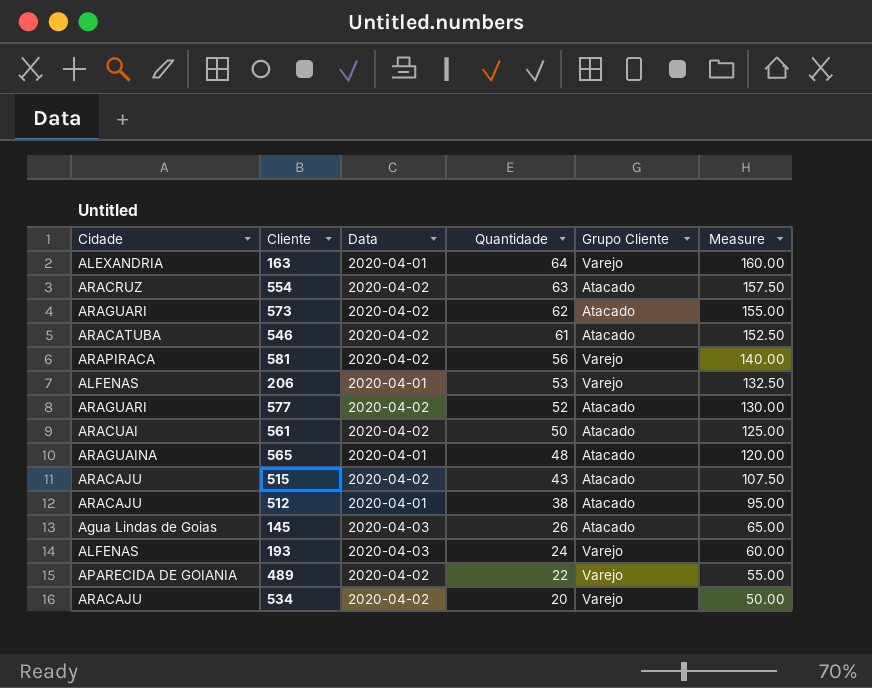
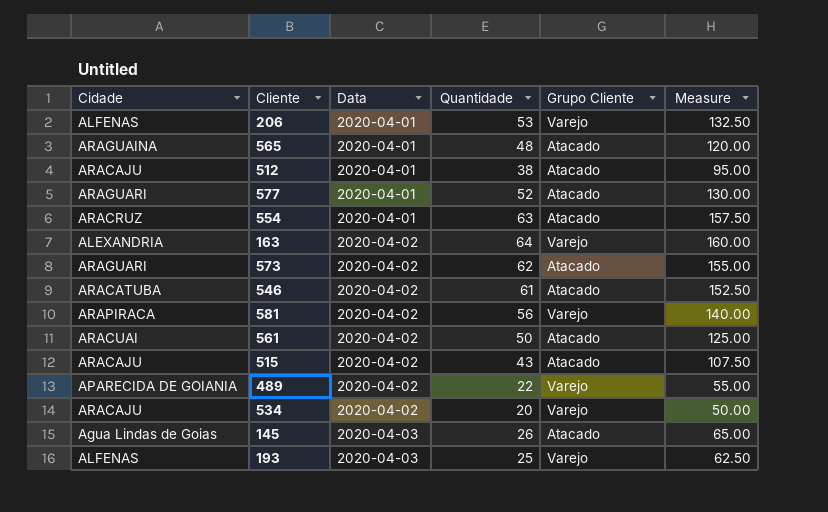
row order: Quantidade descending -> Data ascending
577 | Data: 2020-04-02 -> 2020-04-01
554 | Data: 2020-04-02 -> 2020-04-01
163 | Data: 2020-04-01 -> 2020-04-02
193 | Quantidade: 24 -> 25
193 | Measure: 60.00 -> 62.50

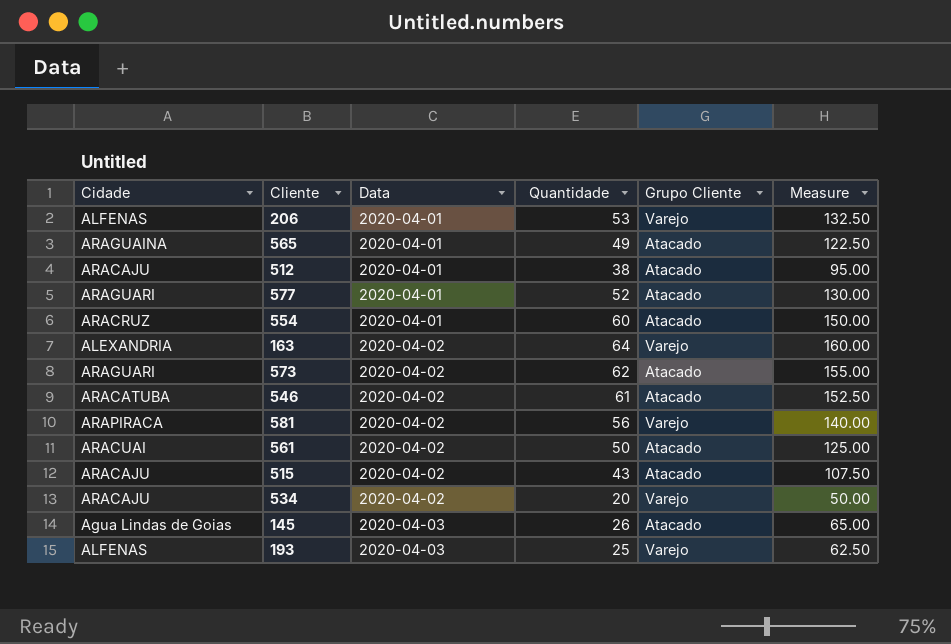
row 489: APARECIDA DE GOIANIA | 2020-04-02 | 22 | Varejo | 55.00 -> none
565 | Quantidade: 48 -> 49
565 | Measure: 120.00 -> 122.50
554 | Quantidade: 63 -> 60
554 | Measure: 157.50 -> 150.00

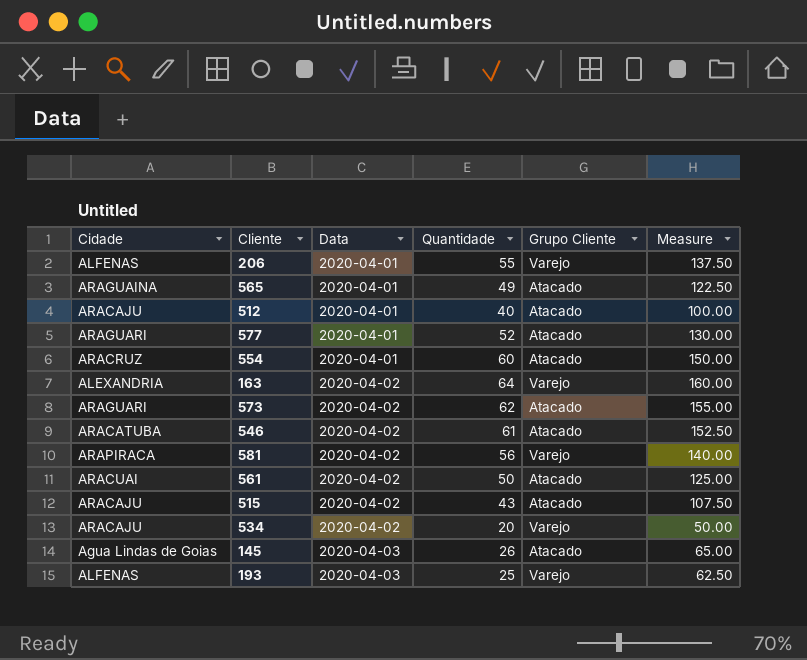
206 | Quantidade: 53 -> 55
206 | Measure: 132.50 -> 137.50
512 | Quantidade: 38 -> 40
512 | Measure: 95.00 -> 100.00

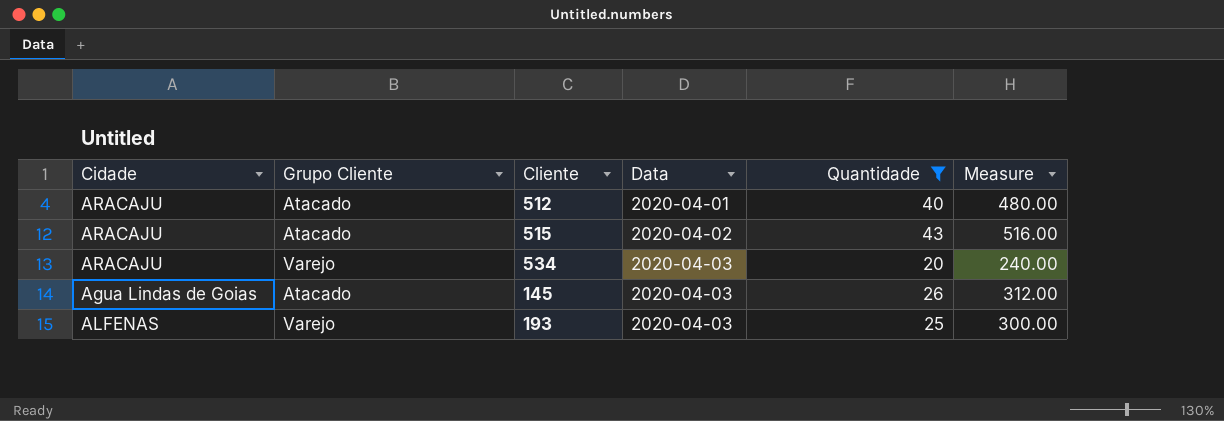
filter: none -> Quantidade <= 43
column Grupo Cliente | position: 5 -> 2
column Measure | formula: [Quantidade] * 2.5 -> [Quantidade] * 12
534 | Data: 2020-04-02 -> 2020-04-03

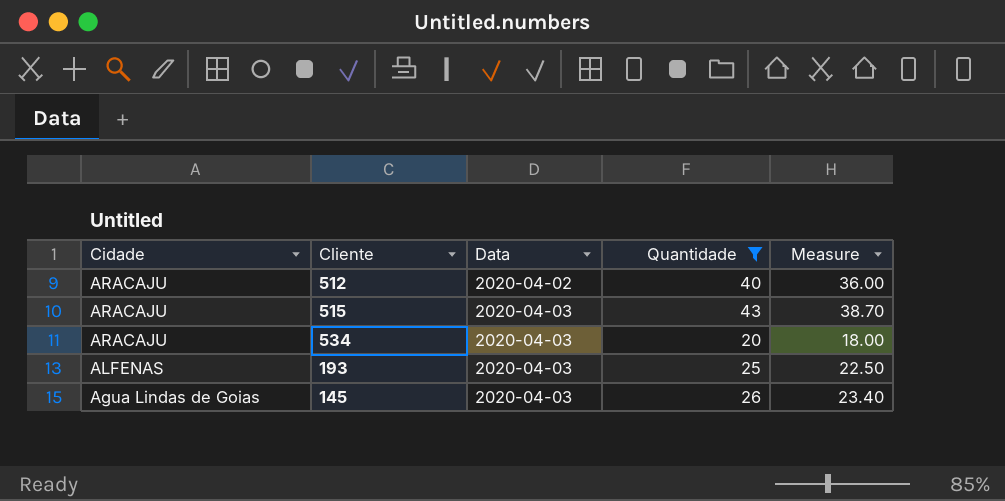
row order: Data ascending -> Cidade descending
column Grupo Cliente | position: 2 -> none
column Measure | formula: [Quantidade] * 12 -> [Quantidade] * 0.9
512 | Data: 2020-04-01 -> 2020-04-02
515 | Data: 2020-04-02 -> 2020-04-03

